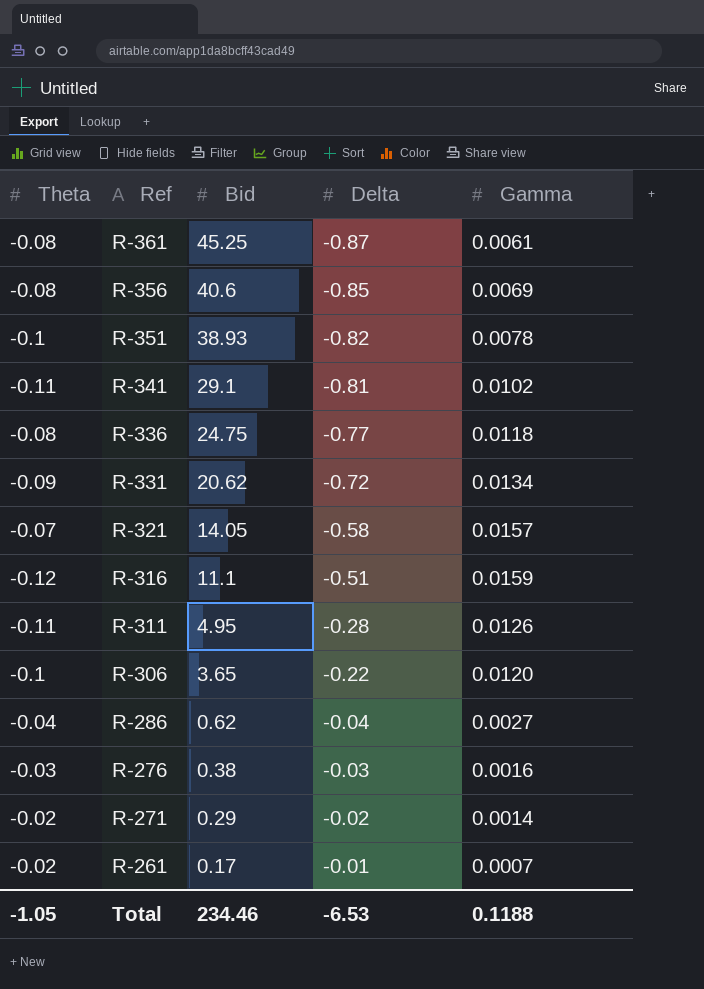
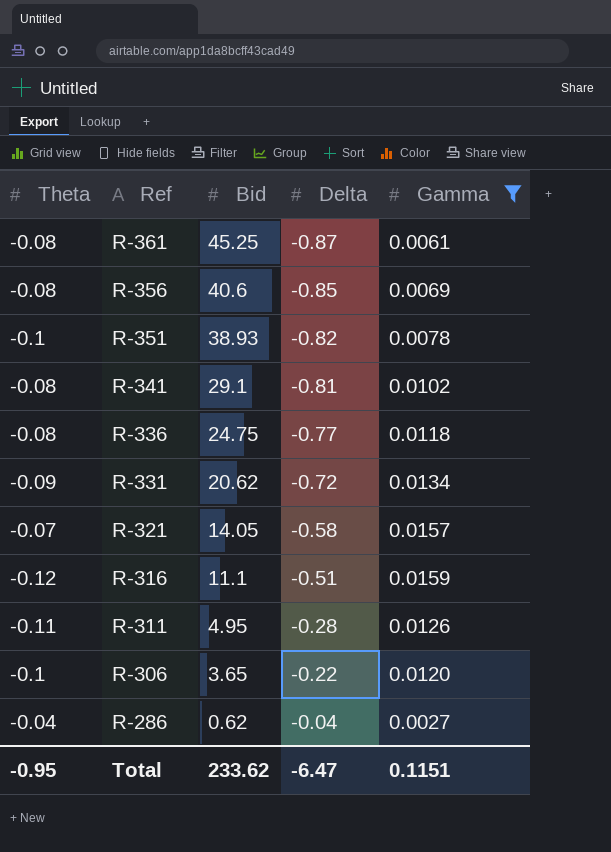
filter: none -> Gamma >= 0.0027
R-341 | Theta: -0.11 -> -0.08
Total | Theta: -1.05 -> -0.95
Total | Bid: 234.46 -> 233.62
Total | Delta: -6.53 -> -6.47
Total | Gamma: 0.1188 -> 0.1151

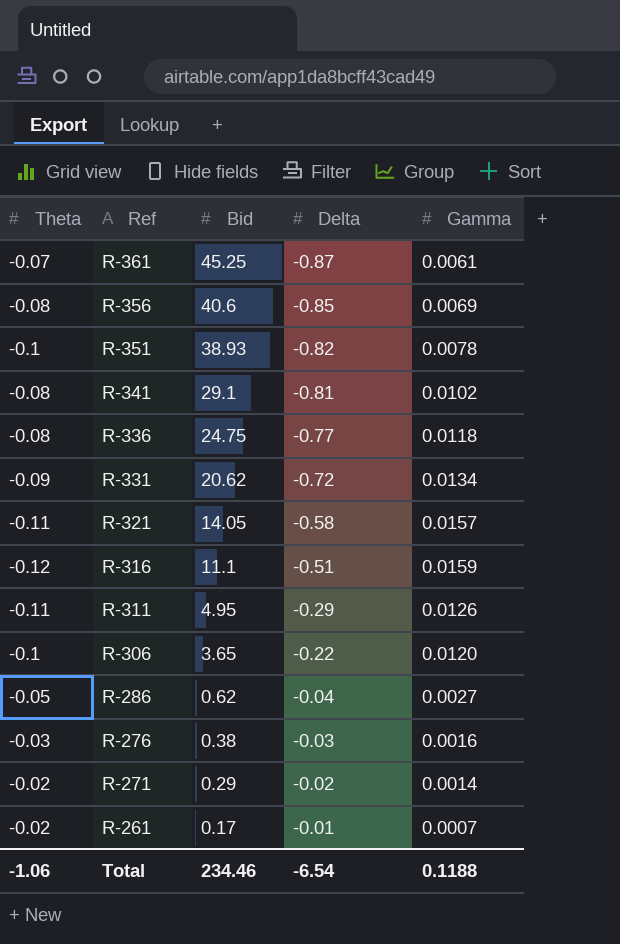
filter: Gamma >= 0.0027 -> none
R-361 | Theta: -0.08 -> -0.07
R-321 | Theta: -0.07 -> -0.11
R-311 | Delta: -0.28 -> -0.29
R-286 | Theta: -0.04 -> -0.05
Total | Theta: -0.95 -> -1.06
Total | Bid: 233.62 -> 234.46
Total | Delta: -6.47 -> -6.54
Total | Gamma: 0.1151 -> 0.1188

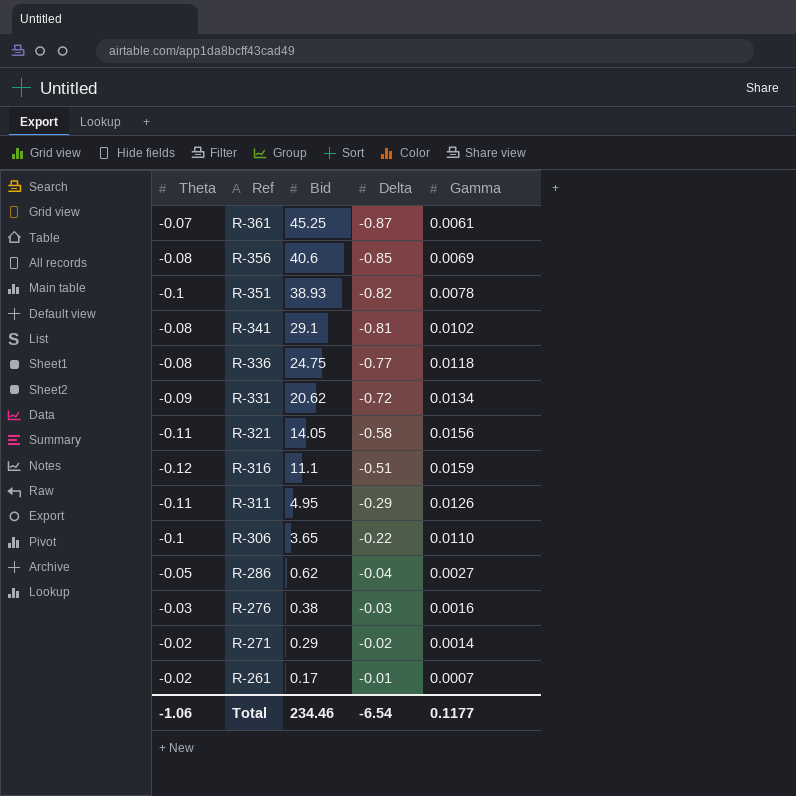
R-321 | Gamma: 0.0157 -> 0.0156
R-306 | Gamma: 0.0120 -> 0.0110
Total | Gamma: 0.1188 -> 0.1177

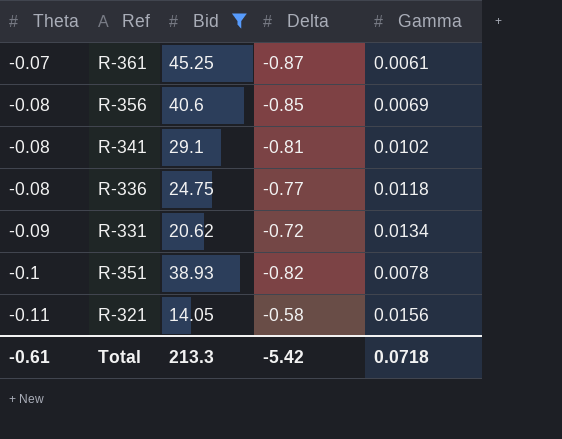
filter: none -> Bid >= 14.05
row order: Ref descending -> Theta descending
Total | Theta: -1.06 -> -0.61
Total | Bid: 234.46 -> 213.3
Total | Delta: -6.54 -> -5.42
Total | Gamma: 0.1177 -> 0.0718

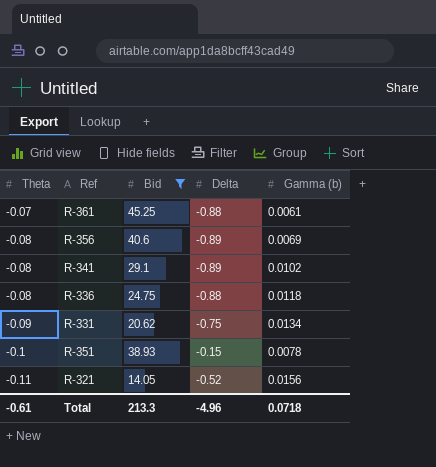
column name: Gamma -> Gamma (b)
R-361 | Delta: -0.87 -> -0.88
R-356 | Delta: -0.85 -> -0.89
R-341 | Delta: -0.81 -> -0.89
R-336 | Delta: -0.77 -> -0.88
R-331 | Delta: -0.72 -> -0.75
R-351 | Delta: -0.82 -> -0.15
R-321 | Delta: -0.58 -> -0.52
Total | Delta: -5.42 -> -4.96

